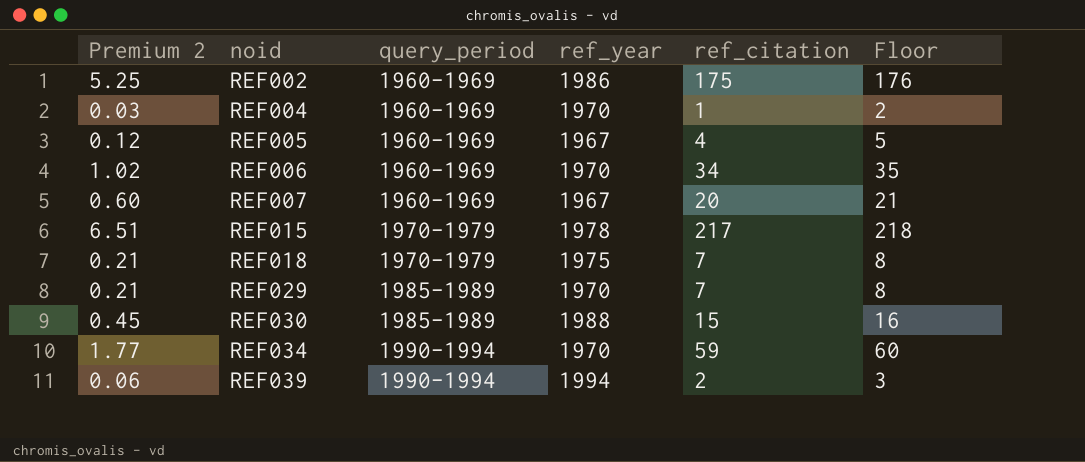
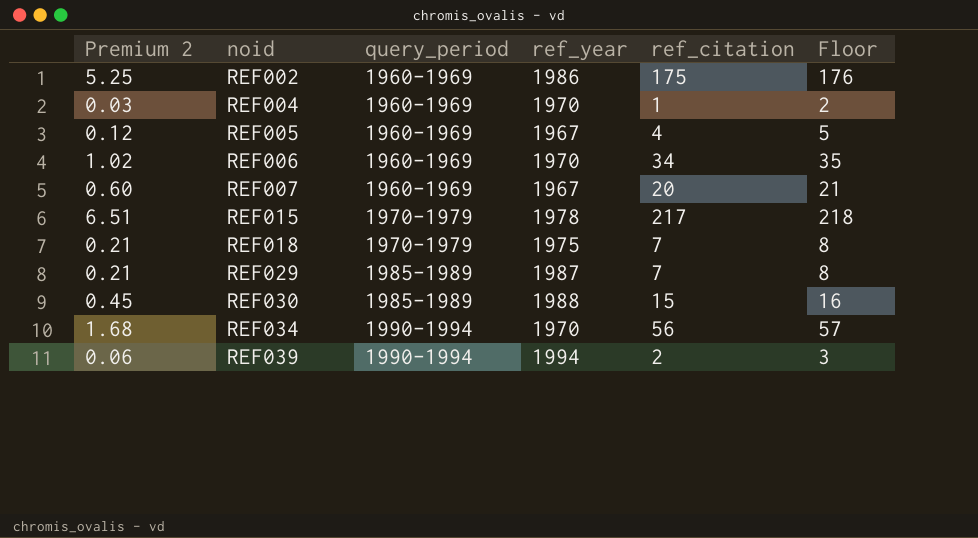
REF029 | ref_year: 1970 -> 1987
REF034 | Premium 2: 1.77 -> 1.68
REF034 | ref_citation: 59 -> 56
REF034 | Floor: 60 -> 57

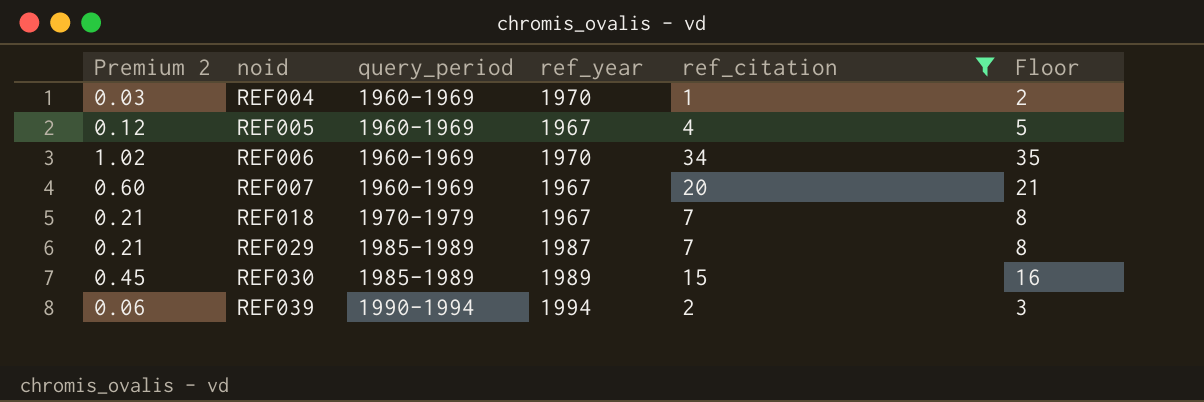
filter: none -> ref_citation <= 34
REF018 | ref_year: 1975 -> 1967
REF030 | ref_year: 1988 -> 1989

